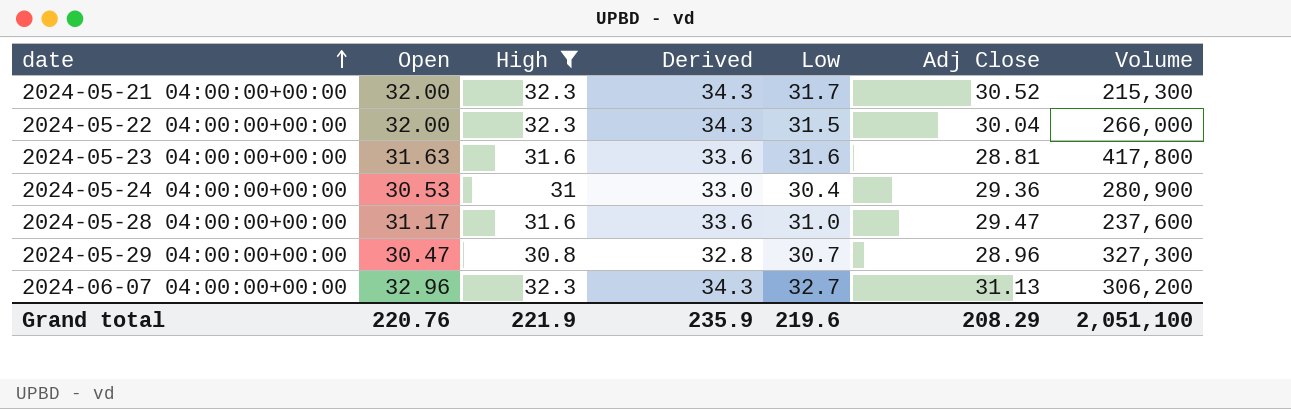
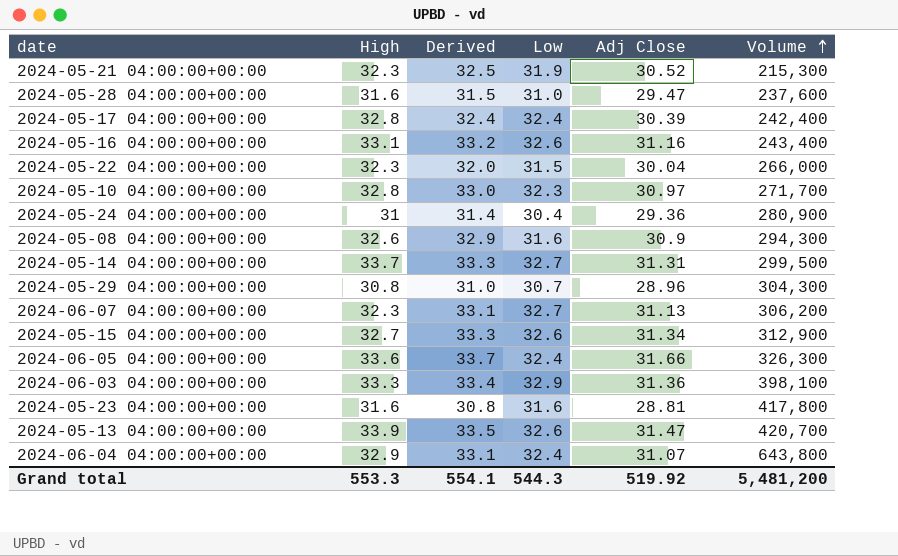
filter: High <= 32.3 -> none
row order: date ascending -> Volume ascending
column Open | position: 2 -> none
column Derived | formula: [High] + 2 -> [Adj Close] + 2
2024-05-21 04:00:00+00:00 | Low: 31.7 -> 31.9
2024-05-29 04:00:00+00:00 | Volume: 327,300 -> 304,300
Grand total | High: 221.9 -> 553.3
Grand total | Derived: 235.9 -> 554.1
Grand total | Low: 219.6 -> 544.3
Grand total | Adj Close: 208.29 -> 519.92
Grand total | Volume: 2,051,100 -> 5,481,200

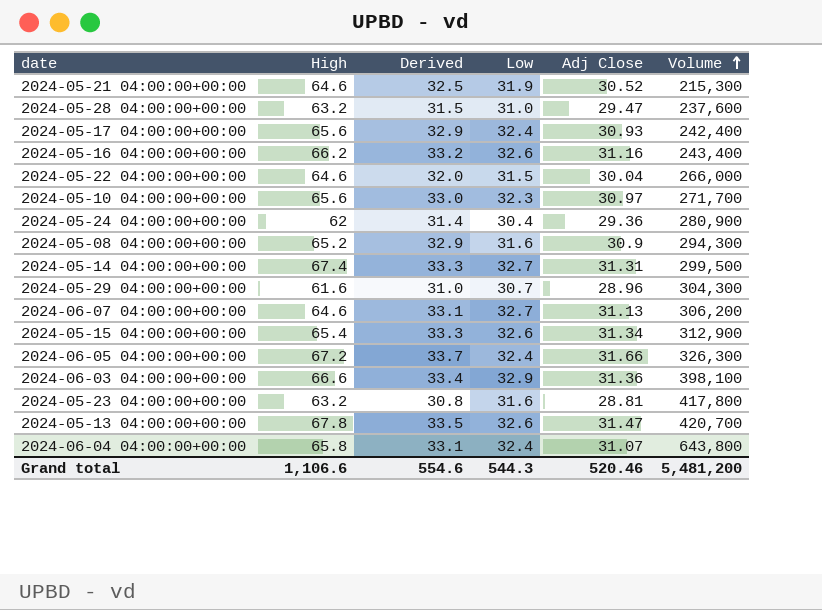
2024-05-21 04:00:00+00:00 | High: 32.3 -> 64.6
2024-05-28 04:00:00+00:00 | High: 31.6 -> 63.2
2024-05-17 04:00:00+00:00 | High: 32.8 -> 65.6
2024-05-17 04:00:00+00:00 | Derived: 32.4 -> 32.9
2024-05-17 04:00:00+00:00 | Adj Close: 30.39 -> 30.93
2024-05-16 04:00:00+00:00 | High: 33.1 -> 66.2
2024-05-22 04:00:00+00:00 | High: 32.3 -> 64.6
2024-05-10 04:00:00+00:00 | High: 32.8 -> 65.6
2024-05-24 04:00:00+00:00 | High: 31 -> 62
2024-05-08 04:00:00+00:00 | High: 32.6 -> 65.2
2024-05-14 04:00:00+00:00 | High: 33.7 -> 67.4
2024-05-29 04:00:00+00:00 | High: 30.8 -> 61.6
2024-06-07 04:00:00+00:00 | High: 32.3 -> 64.6
2024-05-15 04:00:00+00:00 | High: 32.7 -> 65.4
2024-06-05 04:00:00+00:00 | High: 33.6 -> 67.2
2024-06-03 04:00:00+00:00 | High: 33.3 -> 66.6
2024-05-23 04:00:00+00:00 | High: 31.6 -> 63.2
2024-05-13 04:00:00+00:00 | High: 33.9 -> 67.8
2024-06-04 04:00:00+00:00 | High: 32.9 -> 65.8
Grand total | High: 553.3 -> 1,106.6
Grand total | Derived: 554.1 -> 554.6
Grand total | Adj Close: 519.92 -> 520.46

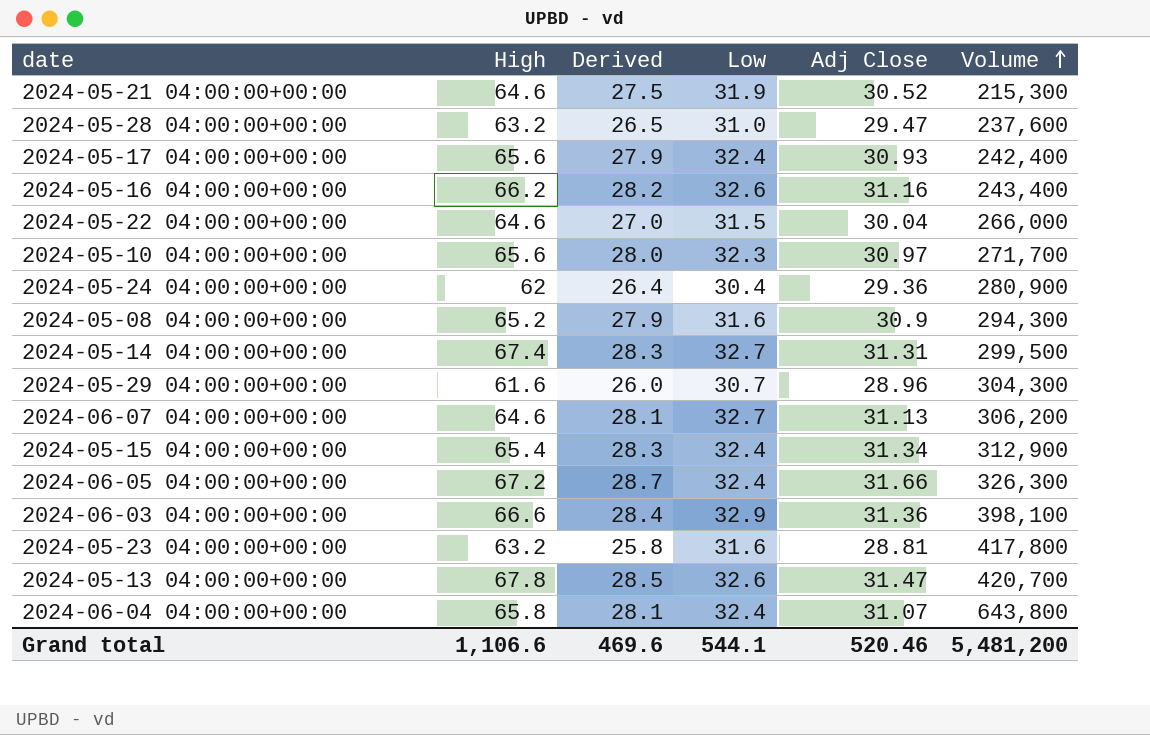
column Derived | formula: [Adj Close] + 2 -> [Adj Close] - 3
2024-05-15 04:00:00+00:00 | Low: 32.6 -> 32.4
Grand total | Derived: 554.6 -> 469.6
Grand total | Low: 544.3 -> 544.1

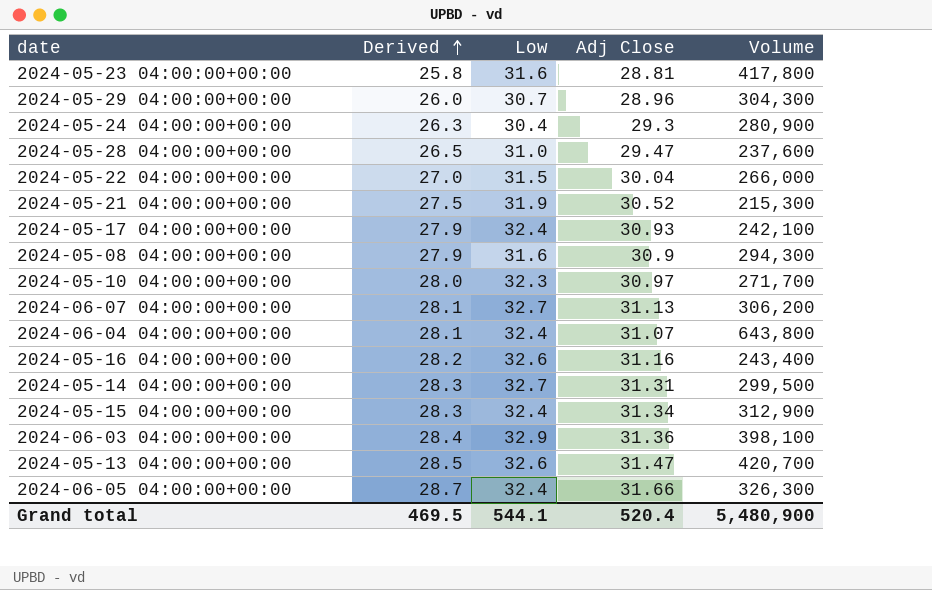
row order: Volume ascending -> Derived ascending
column High | position: 2 -> none
2024-05-24 04:00:00+00:00 | Derived: 26.4 -> 26.3
2024-05-24 04:00:00+00:00 | Adj Close: 29.36 -> 29.3
2024-05-17 04:00:00+00:00 | Volume: 242,400 -> 242,100
Grand total | Derived: 469.6 -> 469.5
Grand total | Adj Close: 520.46 -> 520.4
Grand total | Volume: 5,481,200 -> 5,480,900

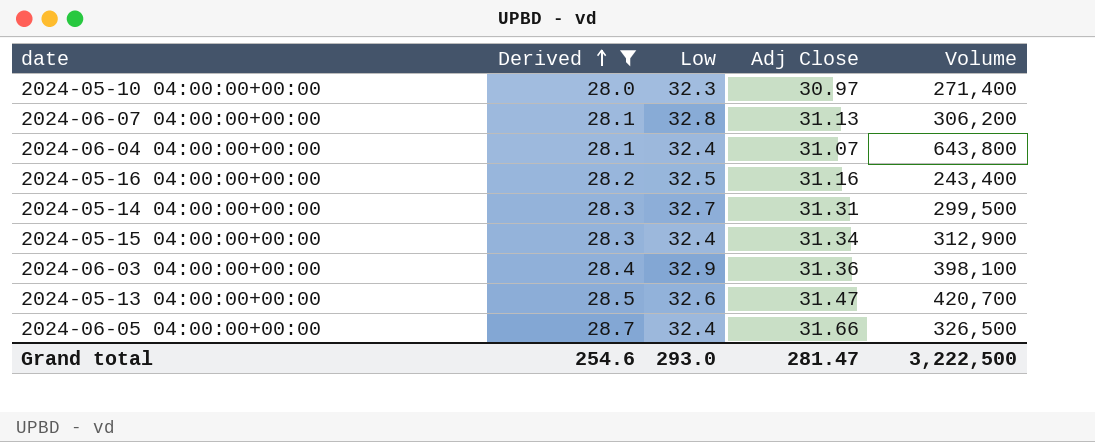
filter: none -> Derived >= 28.0
2024-05-10 04:00:00+00:00 | Volume: 271,700 -> 271,400
2024-06-07 04:00:00+00:00 | Low: 32.7 -> 32.8
2024-05-16 04:00:00+00:00 | Low: 32.6 -> 32.5
2024-06-05 04:00:00+00:00 | Volume: 326,300 -> 326,500
Grand total | Derived: 469.5 -> 254.6
Grand total | Low: 544.1 -> 293.0
Grand total | Adj Close: 520.4 -> 281.47
Grand total | Volume: 5,480,900 -> 3,222,500

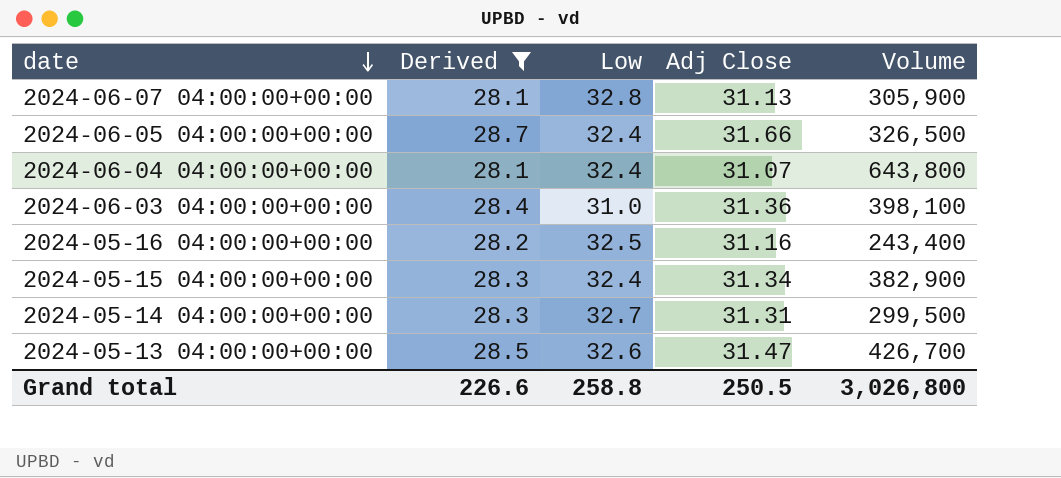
row order: Derived ascending -> date descending
row 2024-05-10 04:00:00+00:00: 28.0 | 32.3 | 30.97 | 271,400 -> none
2024-06-07 04:00:00+00:00 | Volume: 306,200 -> 305,900
2024-06-03 04:00:00+00:00 | Low: 32.9 -> 31.0
2024-05-15 04:00:00+00:00 | Volume: 312,900 -> 382,900
2024-05-13 04:00:00+00:00 | Volume: 420,700 -> 426,700
Grand total | Derived: 254.6 -> 226.6
Grand total | Low: 293.0 -> 258.8
Grand total | Adj Close: 281.47 -> 250.5
Grand total | Volume: 3,222,500 -> 3,026,800

